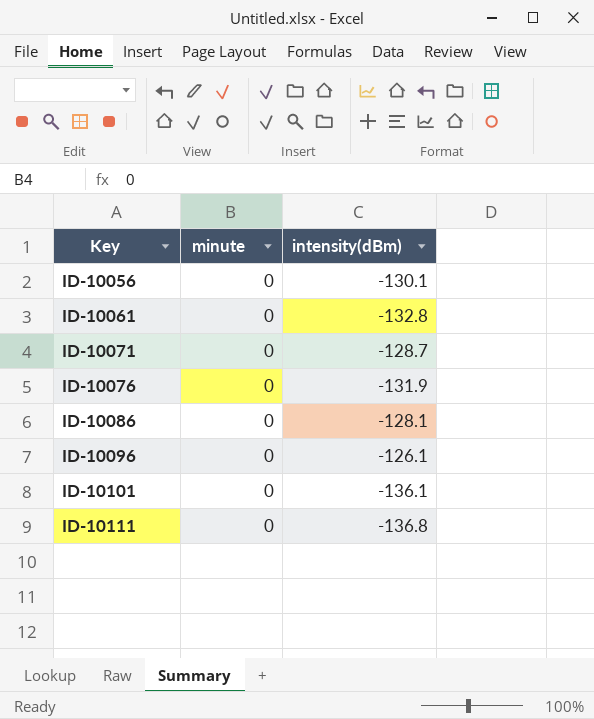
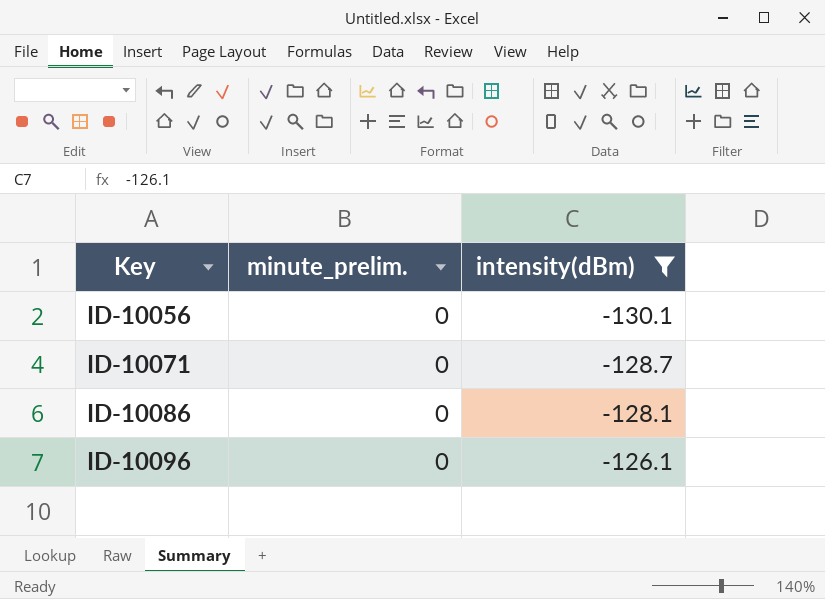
filter: none -> intensity(dBm) >= -130.1
column name: minute -> minute_prelim.

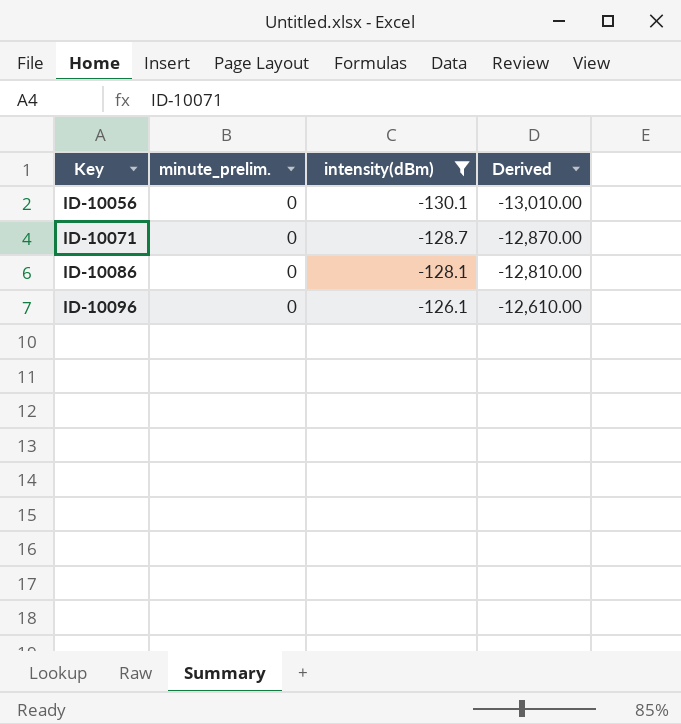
column Derived | formula: none -> [intensity(dBm)] * 100

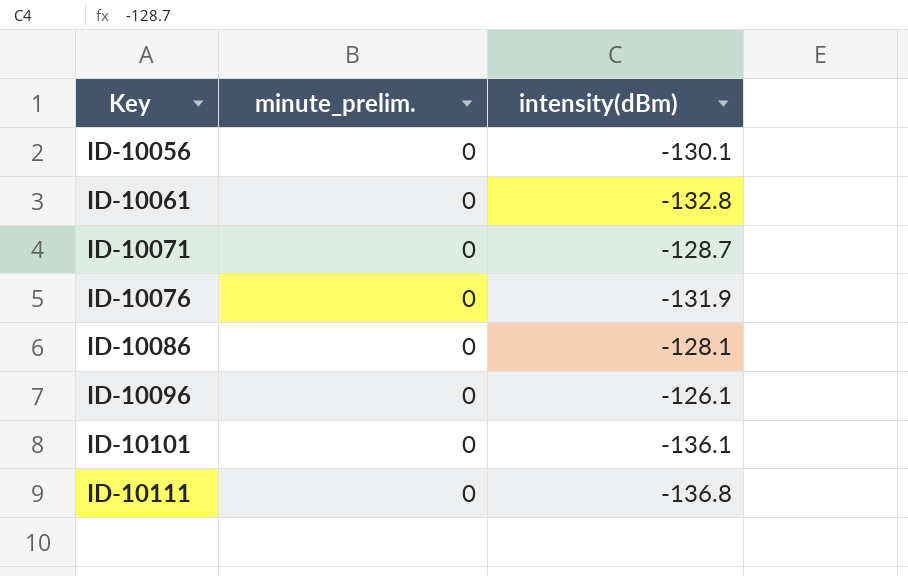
filter: intensity(dBm) >= -130.1 -> none
column Derived | formula: [intensity(dBm)] * 100 -> none

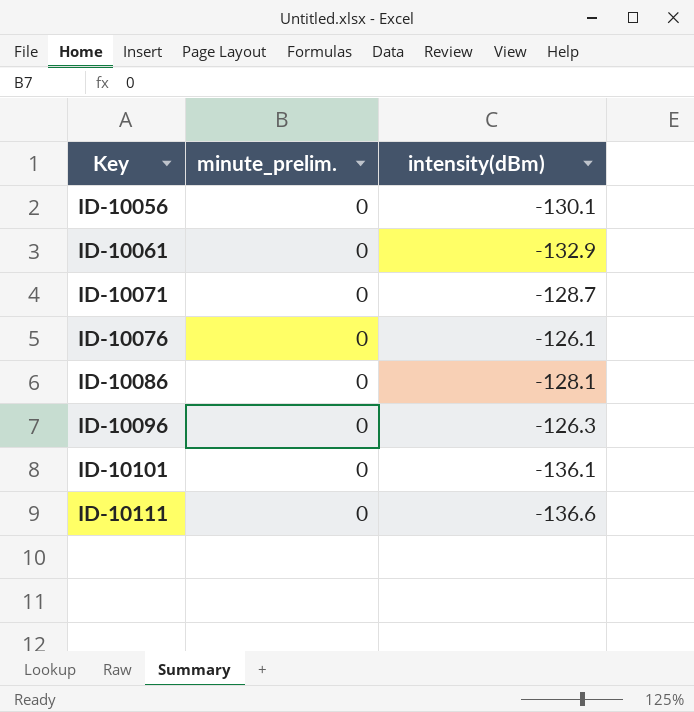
ID-10061 | intensity(dBm): -132.8 -> -132.9
ID-10076 | intensity(dBm): -131.9 -> -126.1
ID-10096 | intensity(dBm): -126.1 -> -126.3
ID-10111 | intensity(dBm): -136.8 -> -136.6

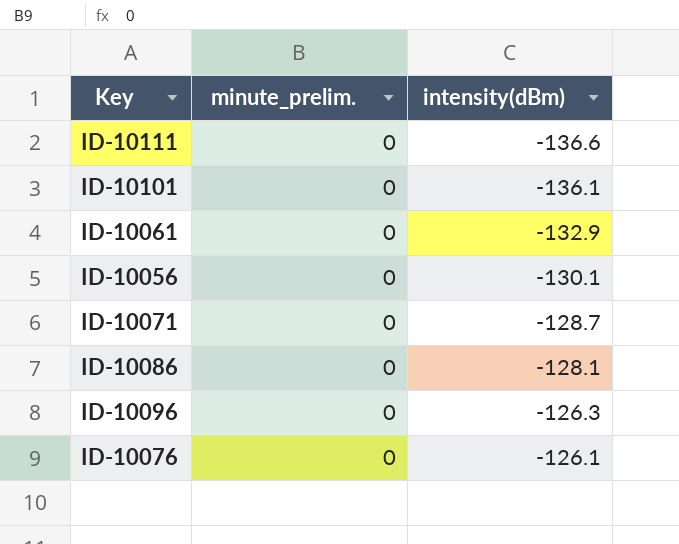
row order: Key ascending -> intensity(dBm) ascending

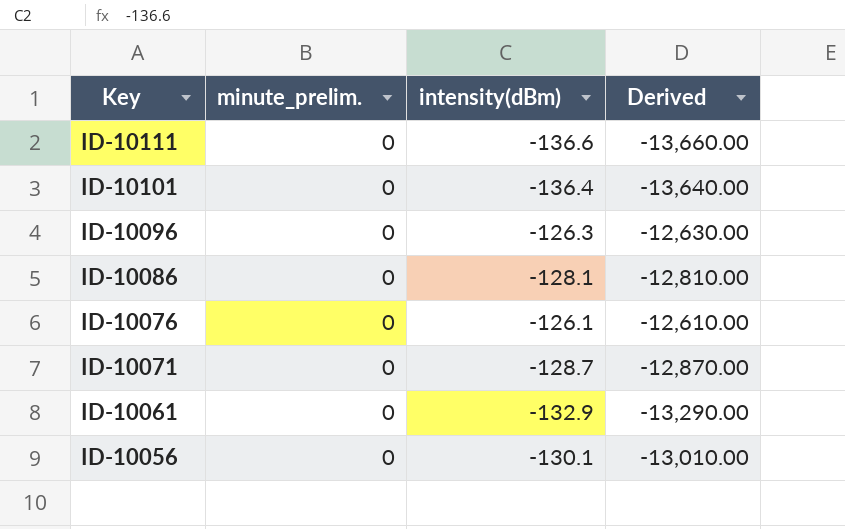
row order: intensity(dBm) ascending -> Key descending
column Derived | formula: none -> [intensity(dBm)] * 100
ID-10101 | intensity(dBm): -136.1 -> -136.4

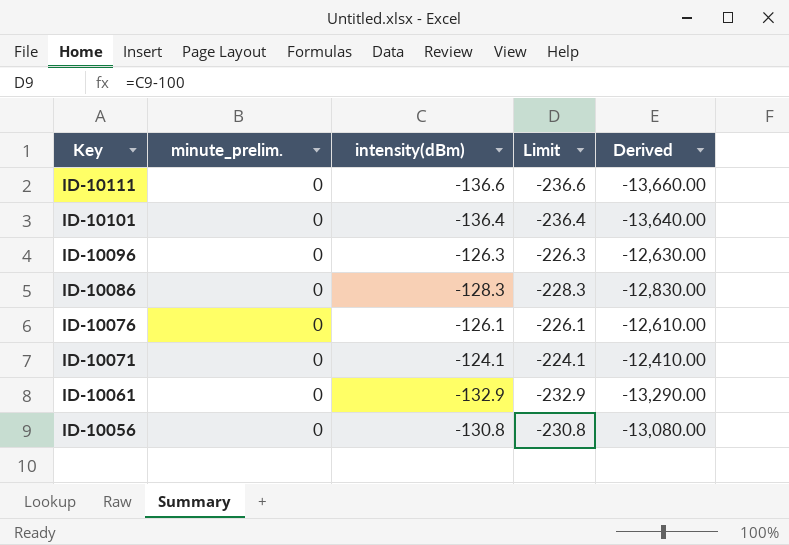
column Limit | formula: none -> [intensity(dBm)] - 100
ID-10086 | intensity(dBm): -128.1 -> -128.3
ID-10086 | Derived: -12,810.00 -> -12,830.00
ID-10071 | intensity(dBm): -128.7 -> -124.1
ID-10071 | Derived: -12,870.00 -> -12,410.00
ID-10056 | intensity(dBm): -130.1 -> -130.8
ID-10056 | Derived: -13,010.00 -> -13,080.00

